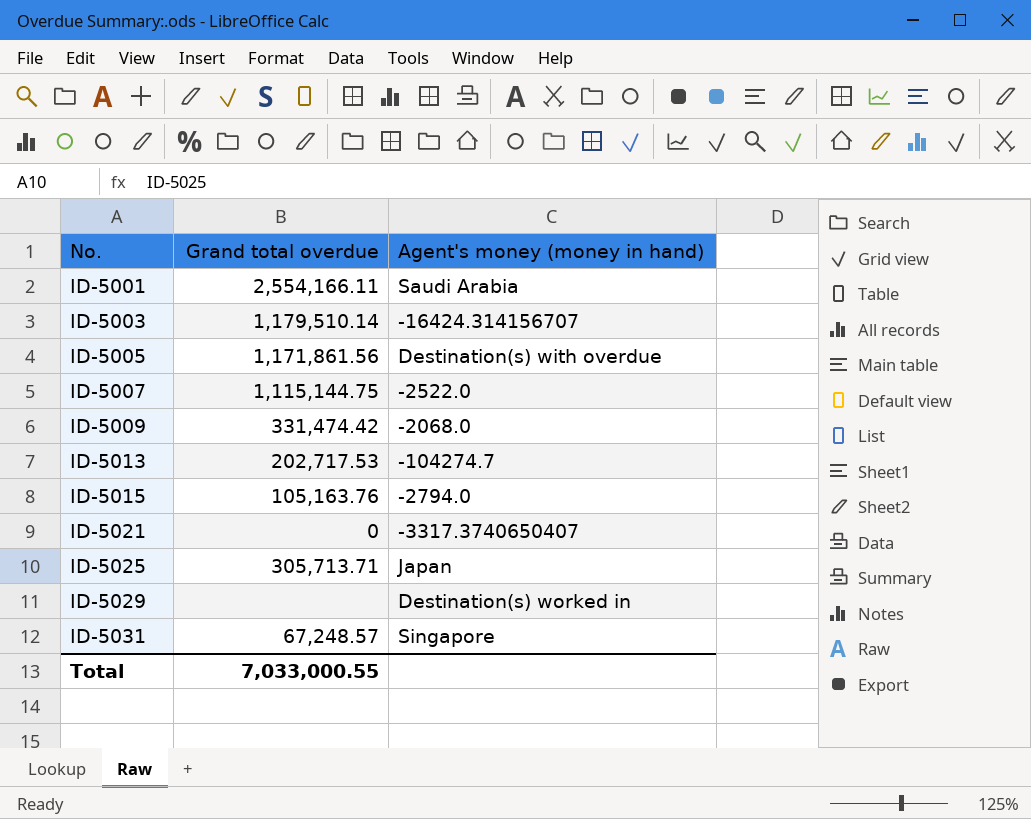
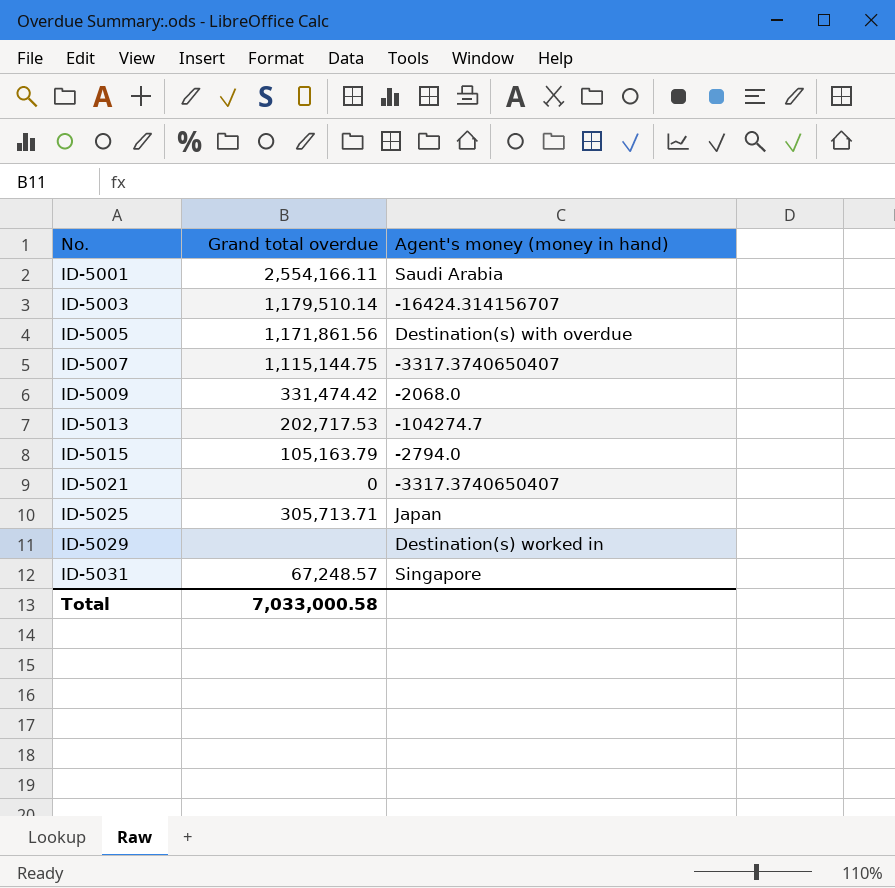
ID-5007 | Agent's money (money in hand): -2522.0 -> -3317.3740650407
ID-5015 | Grand total overdue: 105,163.76 -> 105,163.79
Total | Grand total overdue: 7,033,000.55 -> 7,033,000.58

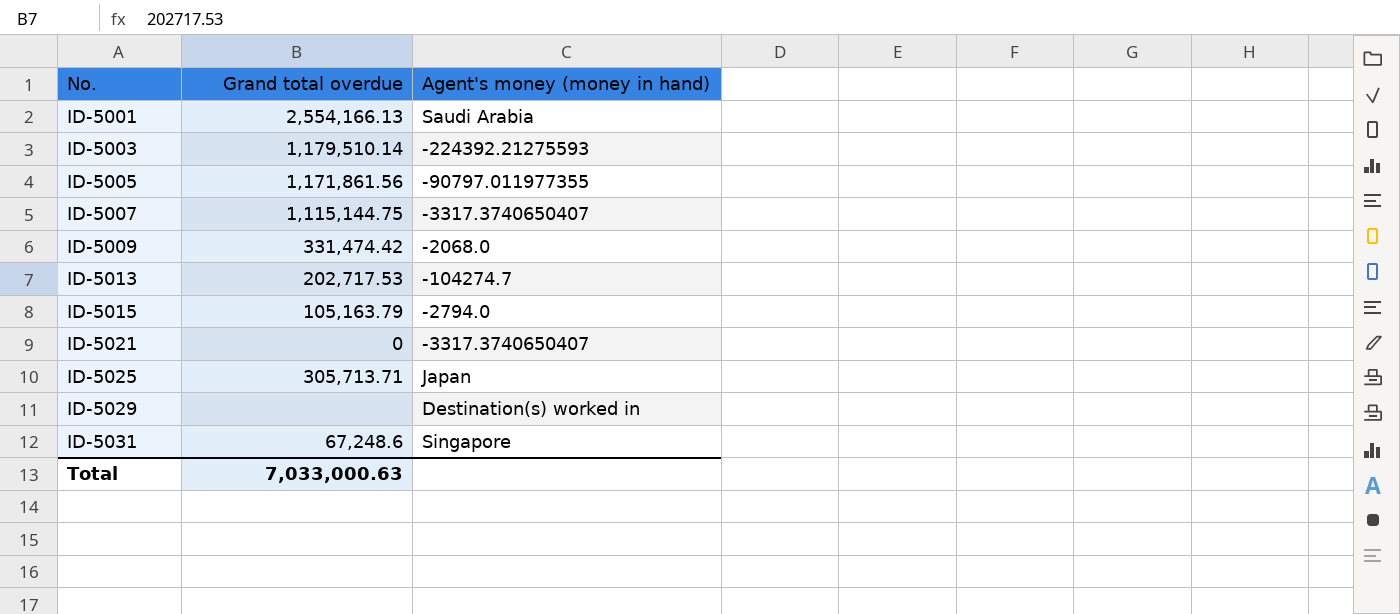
ID-5001 | Grand total overdue: 2,554,166.11 -> 2,554,166.13
ID-5003 | Agent's money (money in hand): -16424.314156707 -> -224392.21275593
ID-5005 | Agent's money (money in hand): Destination(s) with overdue -> -90797.011977355
ID-5031 | Grand total overdue: 67,248.57 -> 67,248.6
Total | Grand total overdue: 7,033,000.58 -> 7,033,000.63

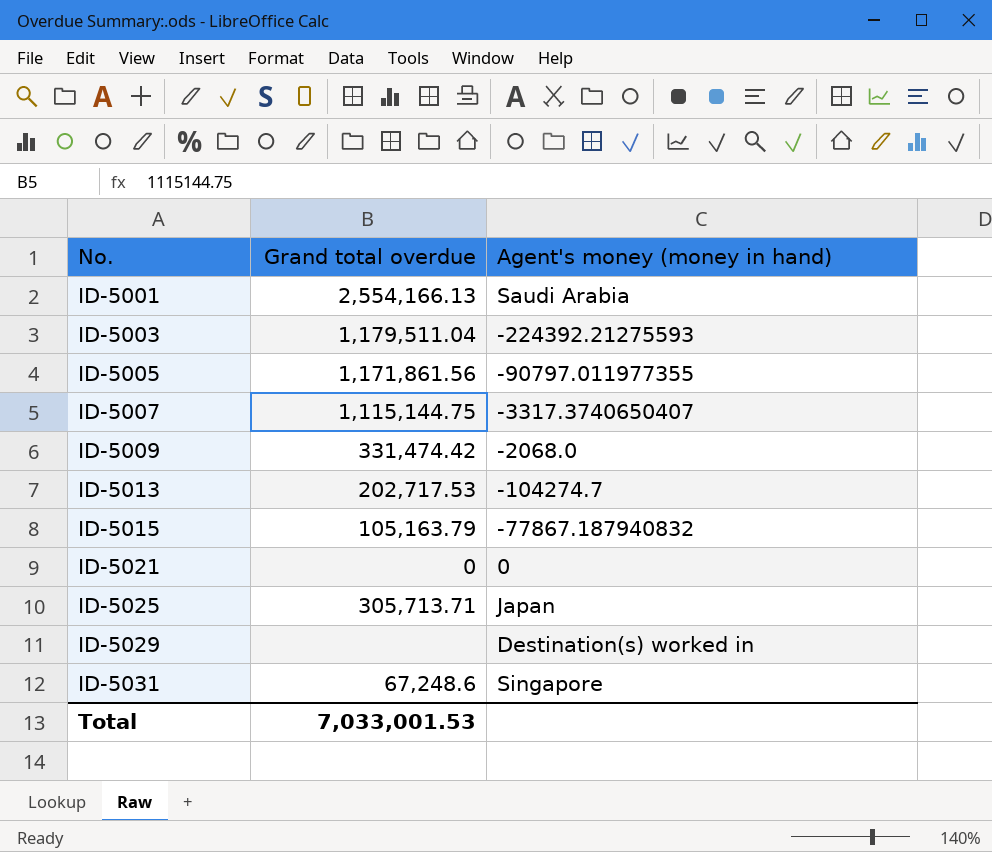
ID-5003 | Grand total overdue: 1,179,510.14 -> 1,179,511.04
ID-5015 | Agent's money (money in hand): -2794.0 -> -77867.187940832
ID-5021 | Agent's money (money in hand): -3317.3740650407 -> 0
Total | Grand total overdue: 7,033,000.63 -> 7,033,001.53

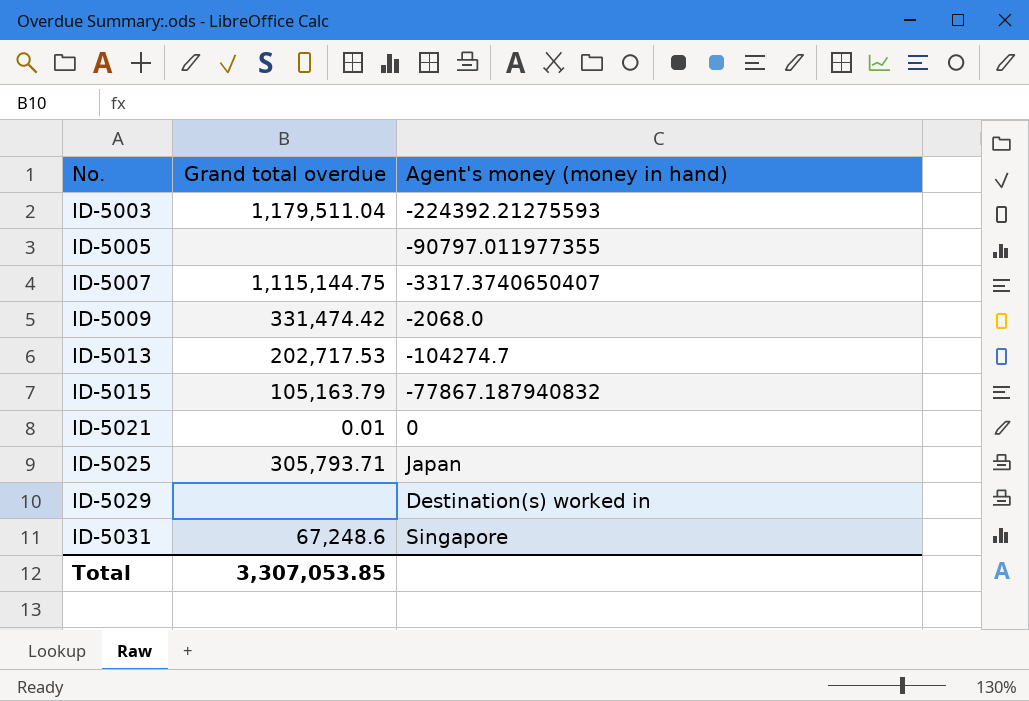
row ID-5001: 2,554,166.13 | Saudi Arabia -> none
ID-5005 | Grand total overdue: 1,171,861.56 -> none
ID-5021 | Grand total overdue: 0 -> 0.01
ID-5025 | Grand total overdue: 305,713.71 -> 305,793.71
Total | Grand total overdue: 7,033,001.53 -> 3,307,053.85

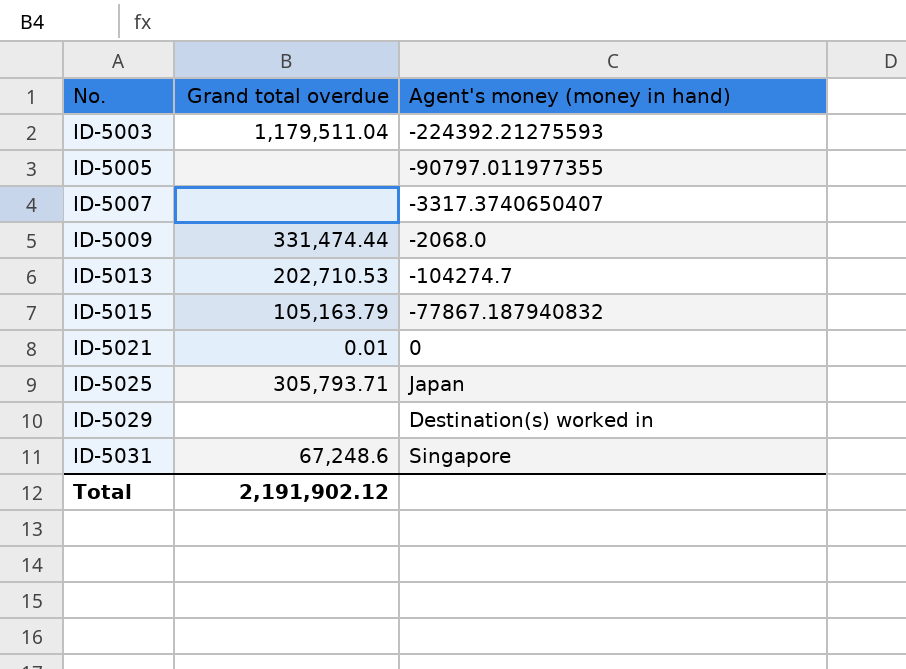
ID-5007 | Grand total overdue: 1,115,144.75 -> none
ID-5009 | Grand total overdue: 331,474.42 -> 331,474.44
ID-5013 | Grand total overdue: 202,717.53 -> 202,710.53
Total | Grand total overdue: 3,307,053.85 -> 2,191,902.12

